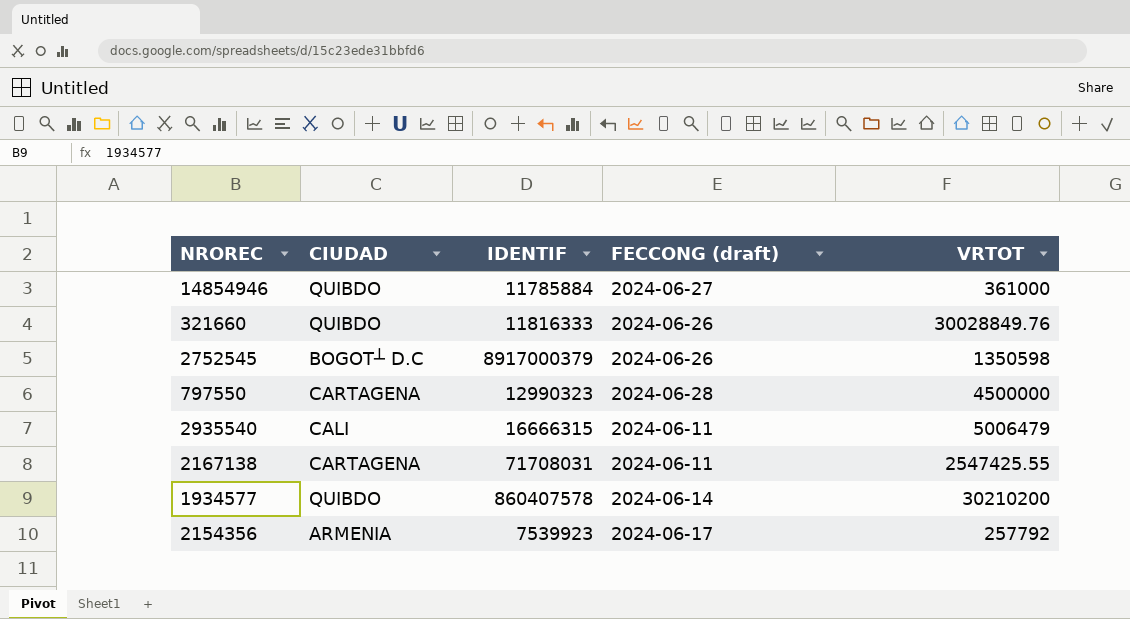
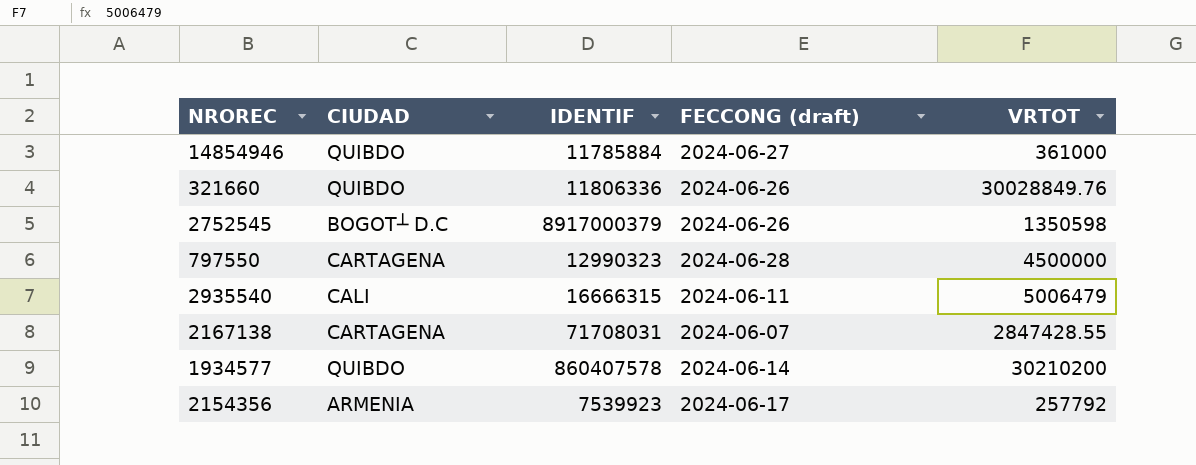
321660 | IDENTIF: 11816333 -> 11806336
2167138 | FECCONG (draft): 2024-06-11 -> 2024-06-07
2167138 | VRTOT: 2547425.55 -> 2847428.55

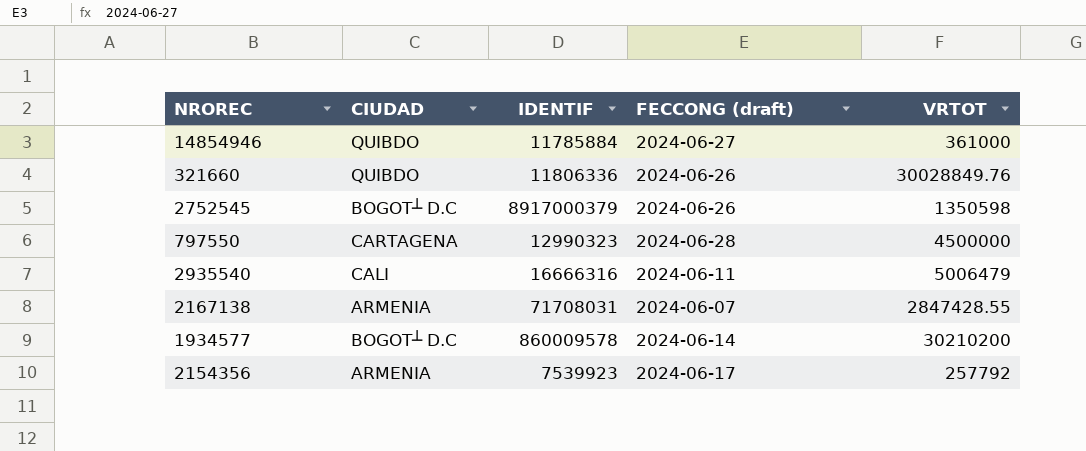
2935540 | IDENTIF: 16666315 -> 16666316
2167138 | CIUDAD: CARTAGENA -> ARMENIA
1934577 | CIUDAD: QUIBDO -> BOGOT┴ D.C
1934577 | IDENTIF: 860407578 -> 860009578

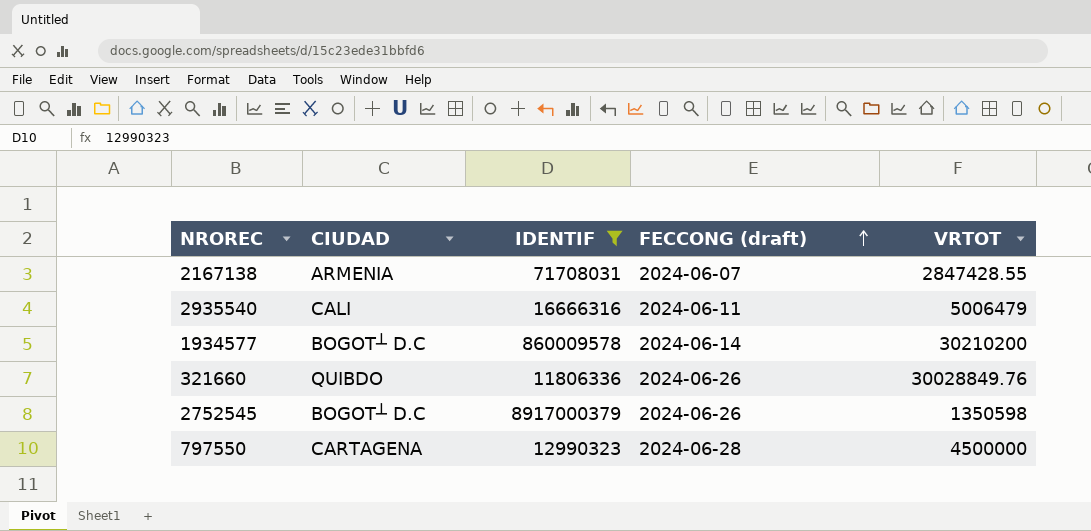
filter: none -> IDENTIF >= 11806336
row order: none -> FECCONG (draft) ascending

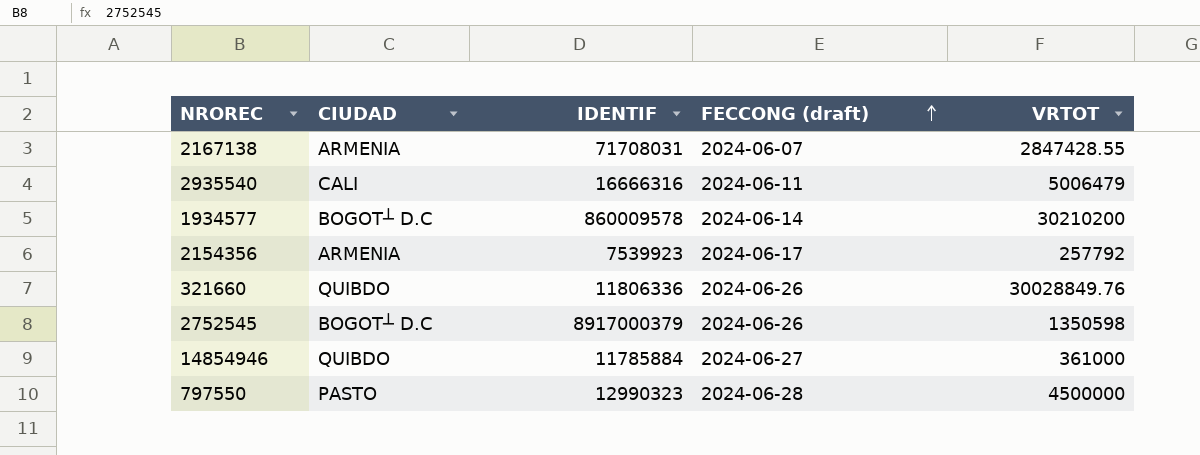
filter: IDENTIF >= 11806336 -> none
797550 | CIUDAD: CARTAGENA -> PASTO

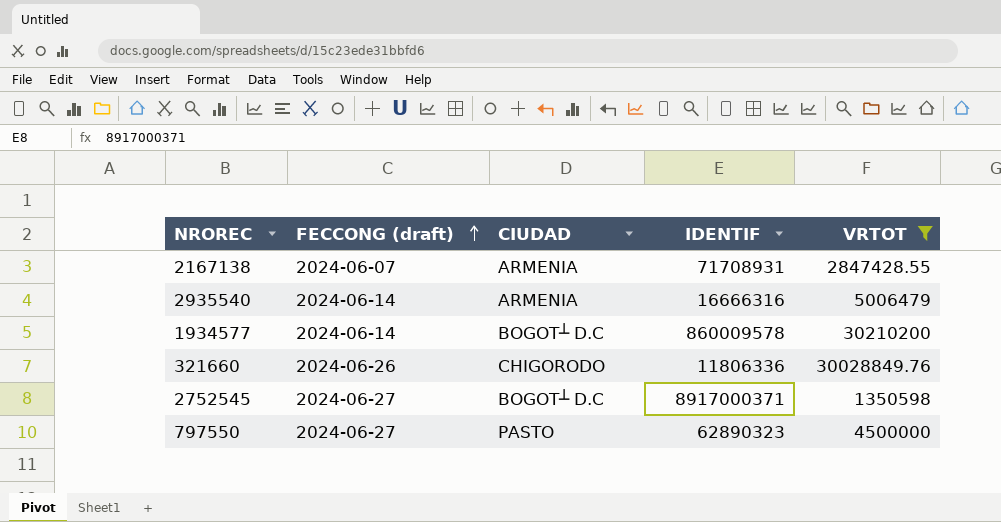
filter: none -> VRTOT >= 1350598
column FECCONG (draft) | position: 4 -> 2
2167138 | IDENTIF: 71708031 -> 71708931
2935540 | FECCONG (draft): 2024-06-11 -> 2024-06-14
2935540 | CIUDAD: CALI -> ARMENIA
321660 | CIUDAD: QUIBDO -> CHIGORODO
2752545 | FECCONG (draft): 2024-06-26 -> 2024-06-27
2752545 | IDENTIF: 8917000379 -> 8917000371
797550 | FECCONG (draft): 2024-06-28 -> 2024-06-27
797550 | IDENTIF: 12990323 -> 62890323

